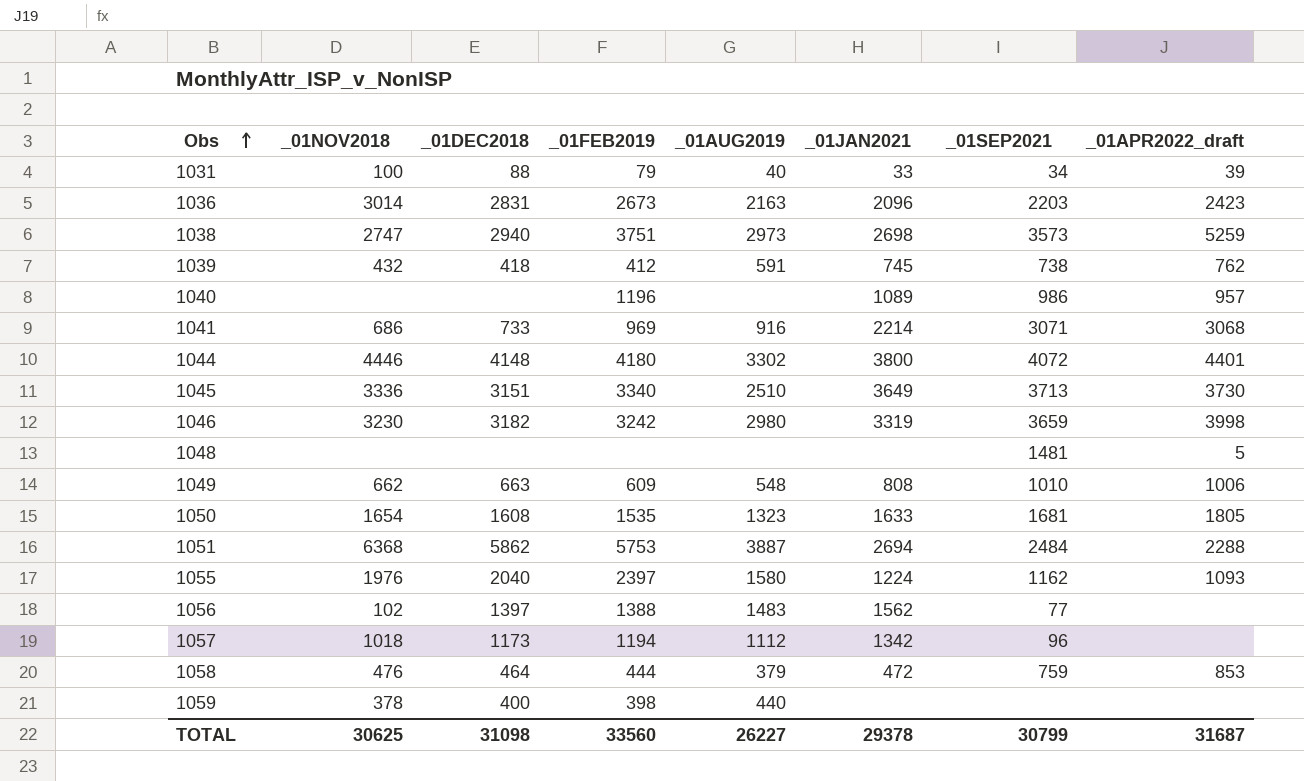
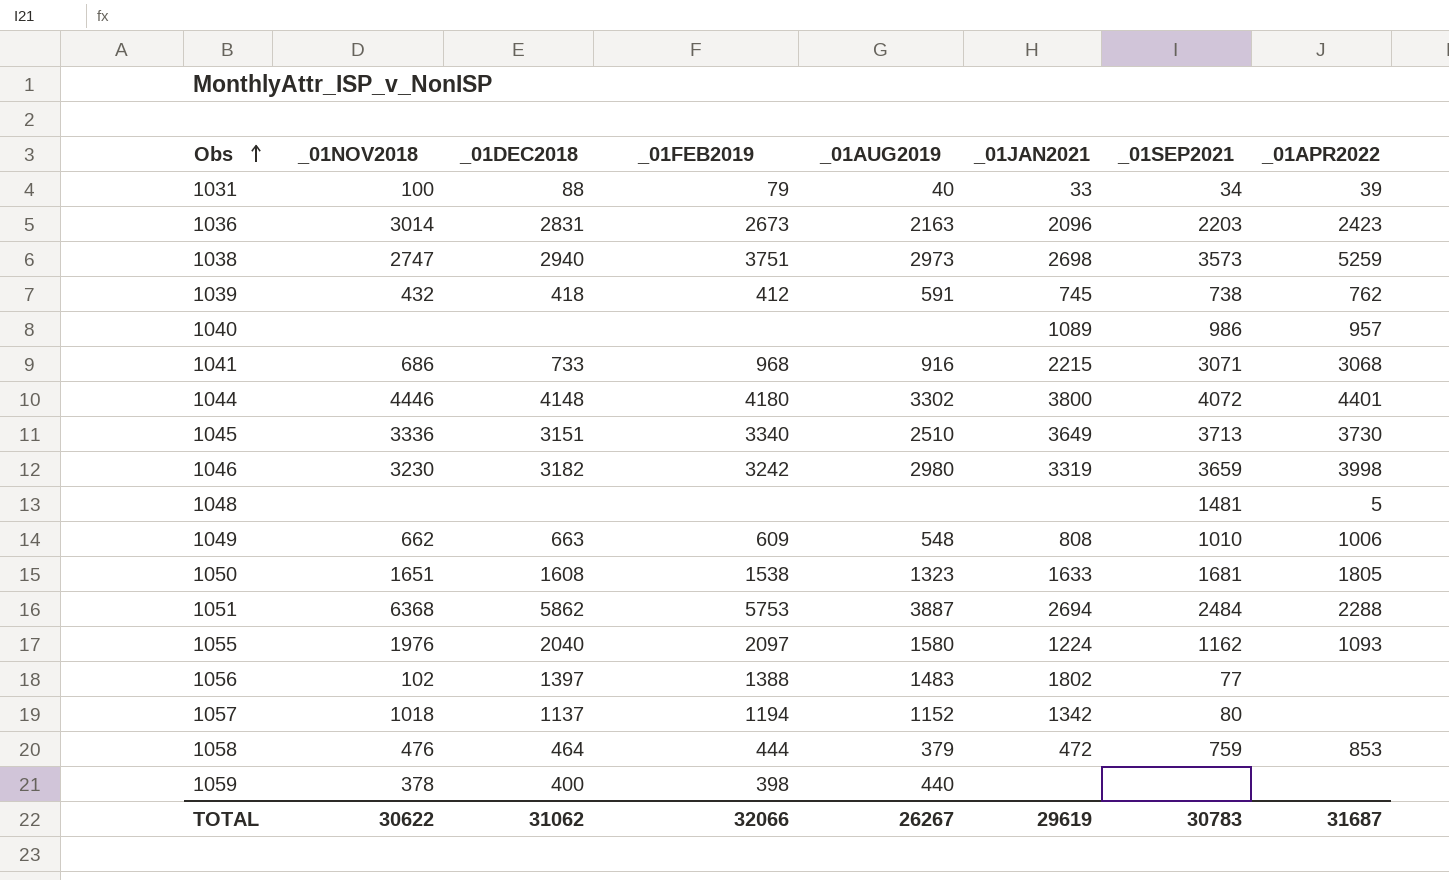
column name: _01APR2022_draft -> _01APR2022
1040 | _01FEB2019: 1196 -> none
1041 | _01FEB2019: 969 -> 968
1041 | _01JAN2021: 2214 -> 2215
1050 | _01NOV2018: 1654 -> 1651
1050 | _01FEB2019: 1535 -> 1538
1055 | _01FEB2019: 2397 -> 2097
1056 | _01JAN2021: 1562 -> 1802
1057 | _01DEC2018: 1173 -> 1137
1057 | _01AUG2019: 1112 -> 1152
1057 | _01SEP2021: 96 -> 80
TOTAL | _01NOV2018: 30625 -> 30622
TOTAL | _01DEC2018: 31098 -> 31062
TOTAL | _01FEB2019: 33560 -> 32066
TOTAL | _01AUG2019: 26227 -> 26267
TOTAL | _01JAN2021: 29378 -> 29619
TOTAL | _01SEP2021: 30799 -> 30783

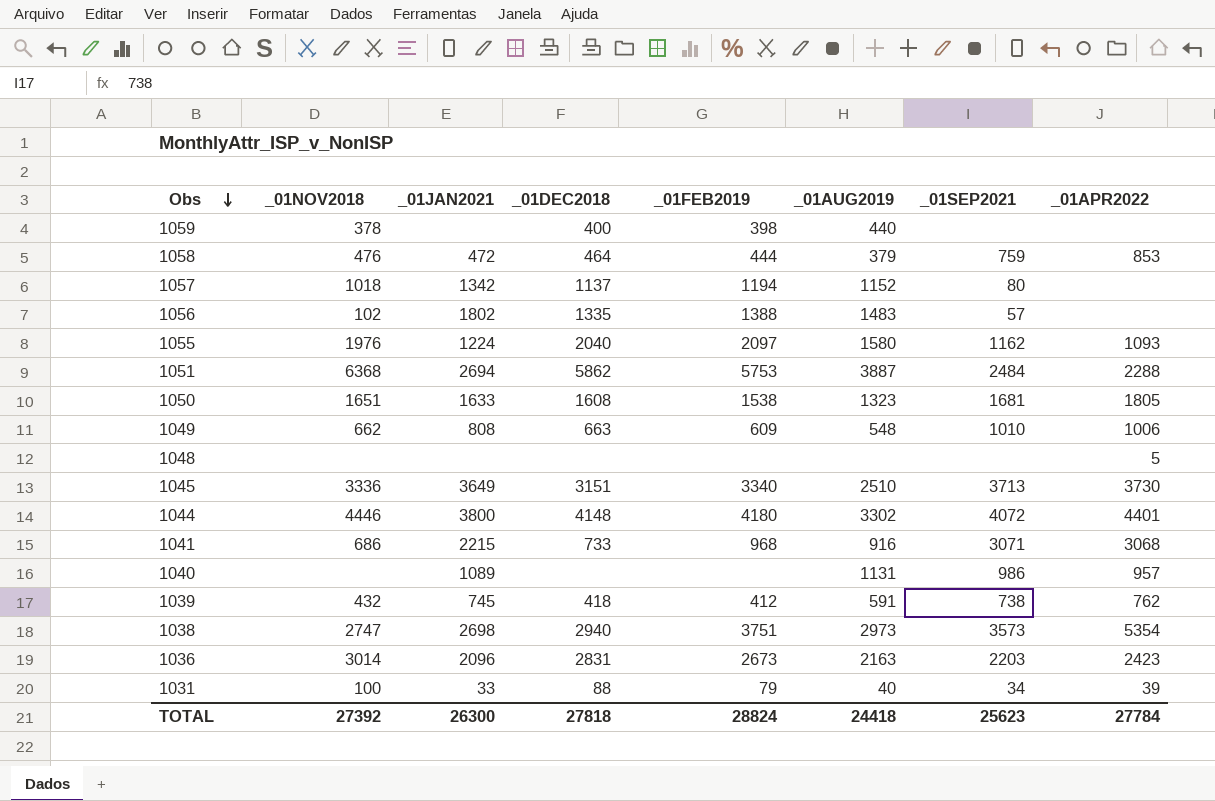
row order: Obs ascending -> Obs descending
column _01JAN2021 | position: 6 -> 3
row 1046: 3230 | 3182 | 3242 | 2980 | 3319 | 3659 | 3998 -> none
1056 | _01DEC2018: 1397 -> 1335
1056 | _01SEP2021: 77 -> 57
1048 | _01SEP2021: 1481 -> none
1040 | _01AUG2019: none -> 1131
1038 | _01APR2022: 5259 -> 5354
TOTAL | _01NOV2018: 30622 -> 27392
TOTAL | _01JAN2021: 29619 -> 26300
TOTAL | _01DEC2018: 31062 -> 27818
TOTAL | _01FEB2019: 32066 -> 28824
TOTAL | _01AUG2019: 26267 -> 24418
TOTAL | _01SEP2021: 30783 -> 25623
TOTAL | _01APR2022: 31687 -> 27784

